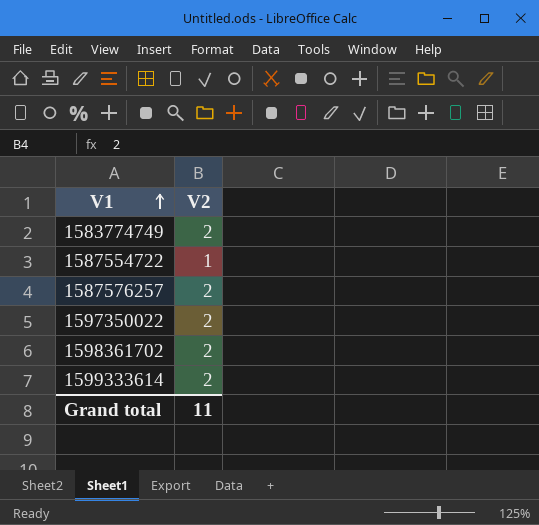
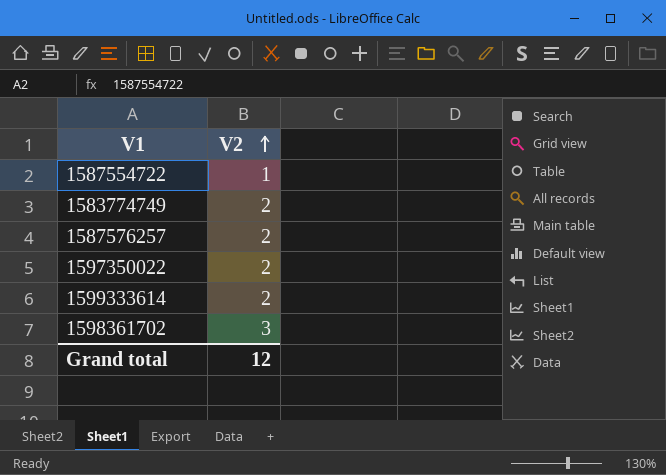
row order: V1 ascending -> V2 ascending
1598361702 | V2: 2 -> 3
Grand total | V2: 11 -> 12

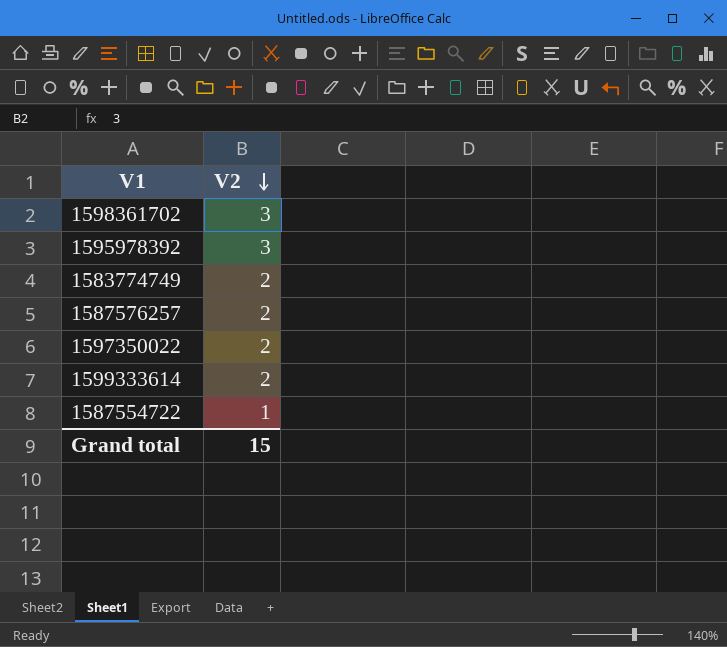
row order: V2 ascending -> V2 descending
row 1595978392: none -> 3
Grand total | V2: 12 -> 15

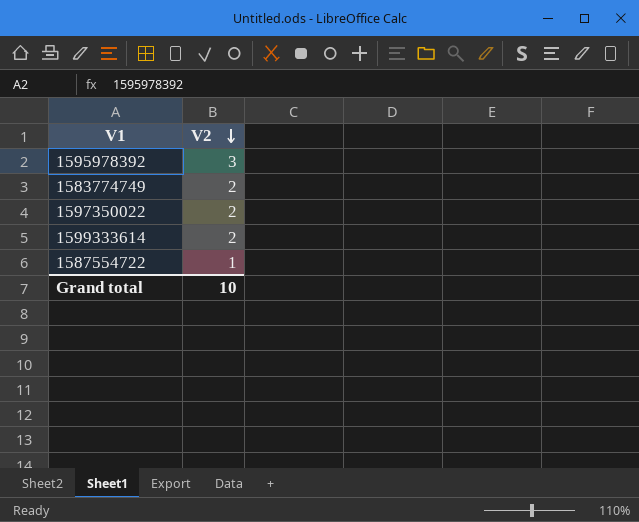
row 1598361702: 3 -> none
row 1587576257: 2 -> none
Grand total | V2: 15 -> 10

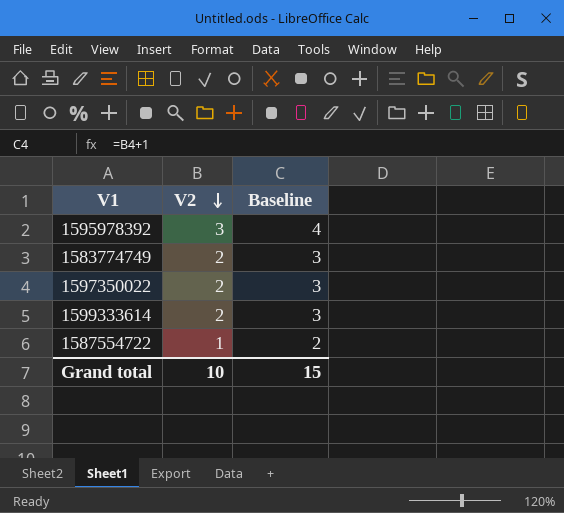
column Baseline | formula: none -> [V2] + 1

